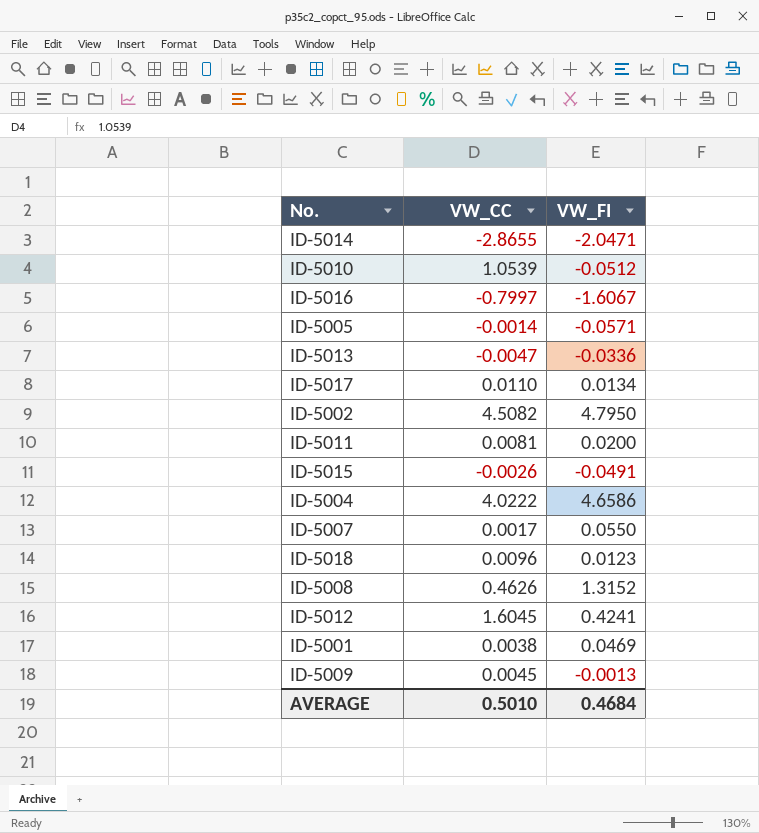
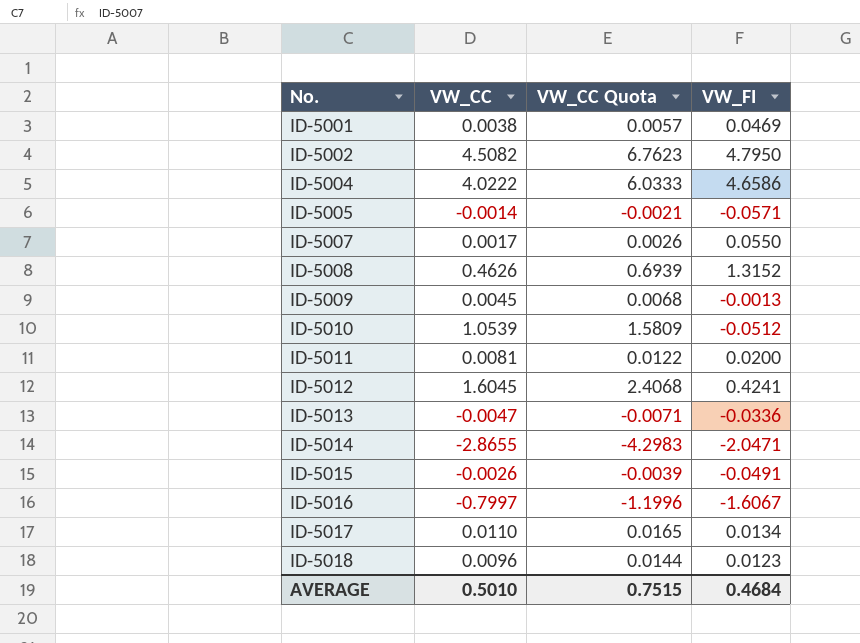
row order: none -> No. ascending
column VW_CC Quota | formula: none -> [VW_CC] * 1.5

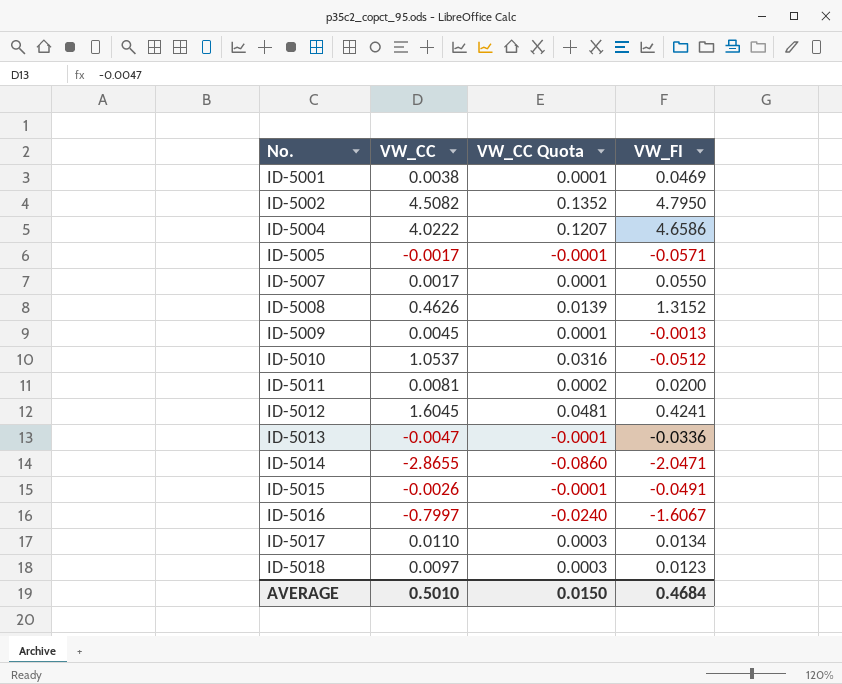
column VW_CC Quota | formula: [VW_CC] * 1.5 -> [VW_CC] * 0.03
ID-5005 | VW_CC: -0.0014 -> -0.0017
ID-5010 | VW_CC: 1.0539 -> 1.0537
ID-5018 | VW_CC: 0.0096 -> 0.0097
AVERAGE | VW_CC Quota: 0.7515 -> 0.0150

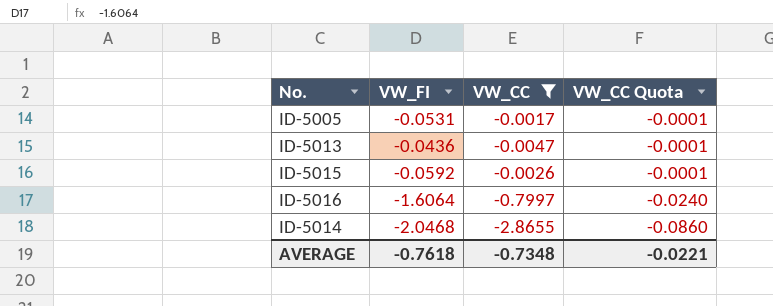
filter: none -> VW_CC <= -0.0017
row order: No. ascending -> VW_CC Quota descending
column VW_FI | position: 4 -> 2
ID-5005 | VW_FI: -0.0571 -> -0.0531
ID-5013 | VW_FI: -0.0336 -> -0.0436
ID-5015 | VW_FI: -0.0491 -> -0.0592
ID-5016 | VW_FI: -1.6067 -> -1.6064
ID-5014 | VW_FI: -2.0471 -> -2.0468
AVERAGE | VW_FI: 0.4684 -> -0.7618
AVERAGE | VW_CC: 0.5010 -> -0.7348
AVERAGE | VW_CC Quota: 0.0150 -> -0.0221

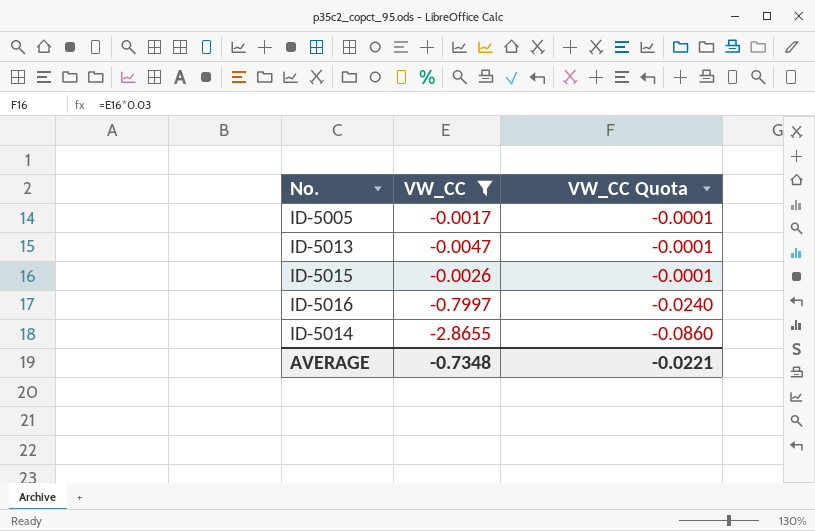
column VW_FI | position: 2 -> none

